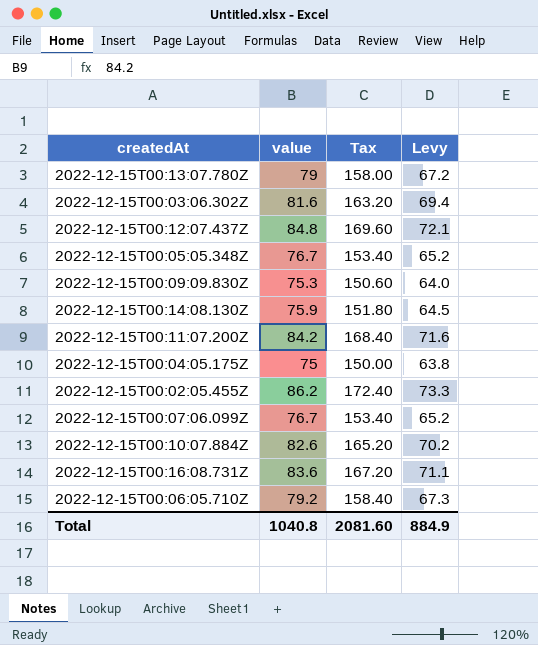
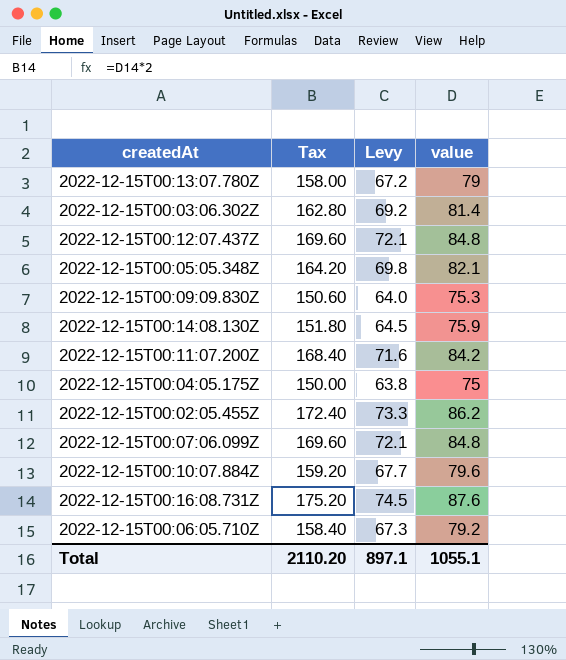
column value | position: 2 -> 4
2022-12-15T00:03:06.302Z | Tax: 163.20 -> 162.80
2022-12-15T00:03:06.302Z | Levy: 69.4 -> 69.2
2022-12-15T00:03:06.302Z | value: 81.6 -> 81.4
2022-12-15T00:05:05.348Z | Tax: 153.40 -> 164.20
2022-12-15T00:05:05.348Z | Levy: 65.2 -> 69.8
2022-12-15T00:05:05.348Z | value: 76.7 -> 82.1
2022-12-15T00:07:06.099Z | Tax: 153.40 -> 169.60
2022-12-15T00:07:06.099Z | Levy: 65.2 -> 72.1
2022-12-15T00:07:06.099Z | value: 76.7 -> 84.8
2022-12-15T00:10:07.884Z | Tax: 165.20 -> 159.20
2022-12-15T00:10:07.884Z | Levy: 70.2 -> 67.7
2022-12-15T00:10:07.884Z | value: 82.6 -> 79.6
2022-12-15T00:16:08.731Z | Tax: 167.20 -> 175.20
2022-12-15T00:16:08.731Z | Levy: 71.1 -> 74.5
2022-12-15T00:16:08.731Z | value: 83.6 -> 87.6
Total | Tax: 2081.60 -> 2110.20
Total | Levy: 884.9 -> 897.1
Total | value: 1040.8 -> 1055.1

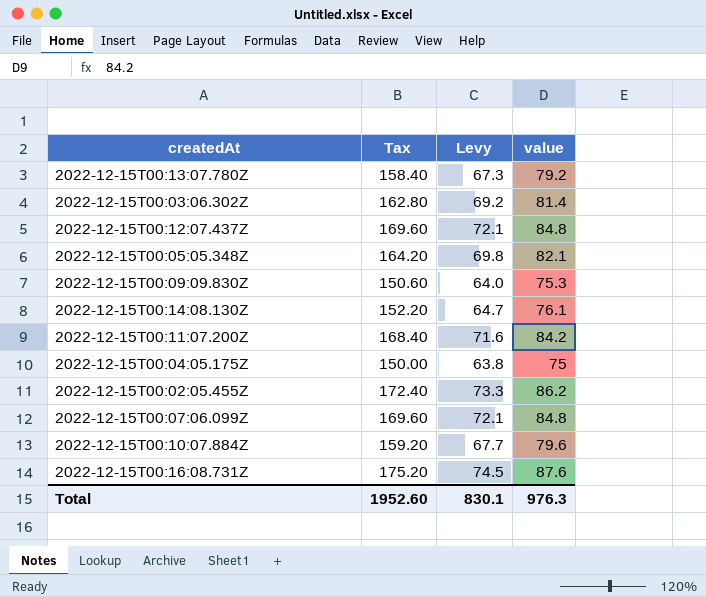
row 2022-12-15T00:06:05.710Z: 158.40 | 67.3 | 79.2 -> none
2022-12-15T00:13:07.780Z | Tax: 158.00 -> 158.40
2022-12-15T00:13:07.780Z | Levy: 67.2 -> 67.3
2022-12-15T00:13:07.780Z | value: 79 -> 79.2
2022-12-15T00:14:08.130Z | Tax: 151.80 -> 152.20
2022-12-15T00:14:08.130Z | Levy: 64.5 -> 64.7
2022-12-15T00:14:08.130Z | value: 75.9 -> 76.1
Total | Tax: 2110.20 -> 1952.60
Total | Levy: 897.1 -> 830.1
Total | value: 1055.1 -> 976.3

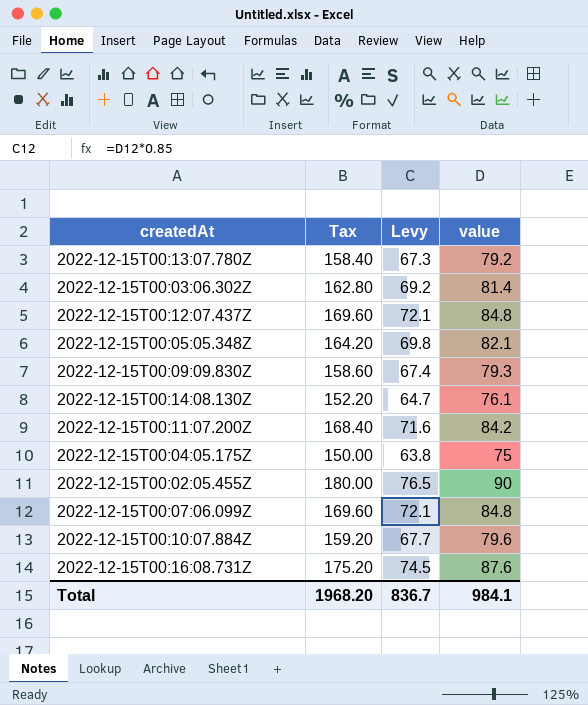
2022-12-15T00:09:09.830Z | Tax: 150.60 -> 158.60
2022-12-15T00:09:09.830Z | Levy: 64.0 -> 67.4
2022-12-15T00:09:09.830Z | value: 75.3 -> 79.3
2022-12-15T00:02:05.455Z | Tax: 172.40 -> 180.00
2022-12-15T00:02:05.455Z | Levy: 73.3 -> 76.5
2022-12-15T00:02:05.455Z | value: 86.2 -> 90
Total | Tax: 1952.60 -> 1968.20
Total | Levy: 830.1 -> 836.7
Total | value: 976.3 -> 984.1

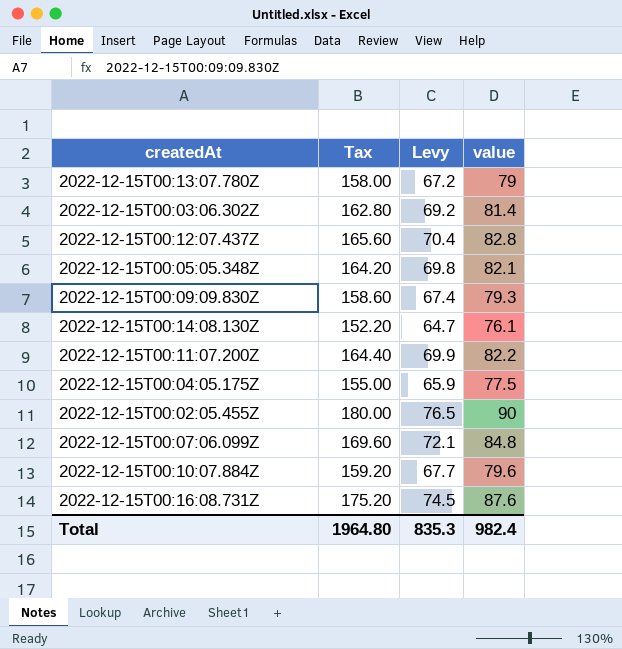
2022-12-15T00:13:07.780Z | Tax: 158.40 -> 158.00
2022-12-15T00:13:07.780Z | Levy: 67.3 -> 67.2
2022-12-15T00:13:07.780Z | value: 79.2 -> 79
2022-12-15T00:12:07.437Z | Tax: 169.60 -> 165.60
2022-12-15T00:12:07.437Z | Levy: 72.1 -> 70.4
2022-12-15T00:12:07.437Z | value: 84.8 -> 82.8
2022-12-15T00:11:07.200Z | Tax: 168.40 -> 164.40
2022-12-15T00:11:07.200Z | Levy: 71.6 -> 69.9
2022-12-15T00:11:07.200Z | value: 84.2 -> 82.2
2022-12-15T00:04:05.175Z | Tax: 150.00 -> 155.00
2022-12-15T00:04:05.175Z | Levy: 63.8 -> 65.9
2022-12-15T00:04:05.175Z | value: 75 -> 77.5
Total | Tax: 1968.20 -> 1964.80
Total | Levy: 836.7 -> 835.3
Total | value: 984.1 -> 982.4

